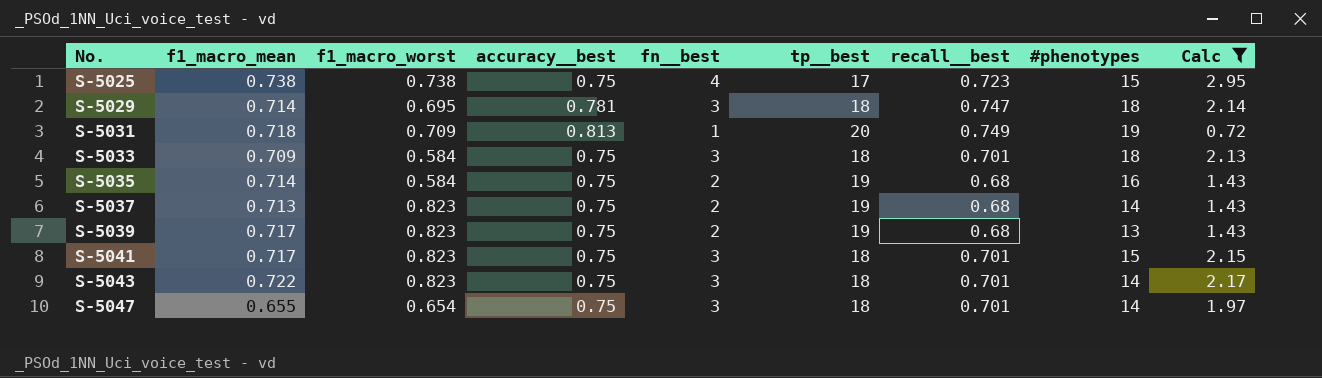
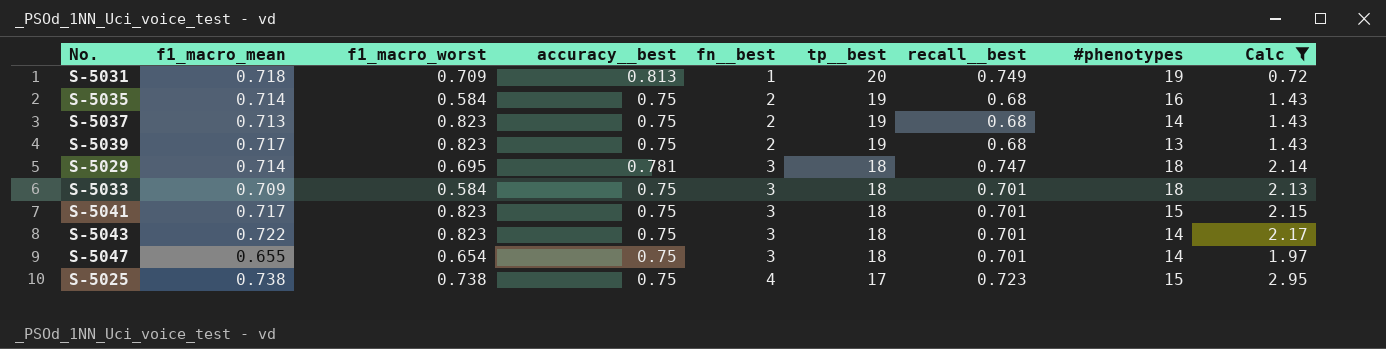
row order: No. ascending -> fn__best ascending

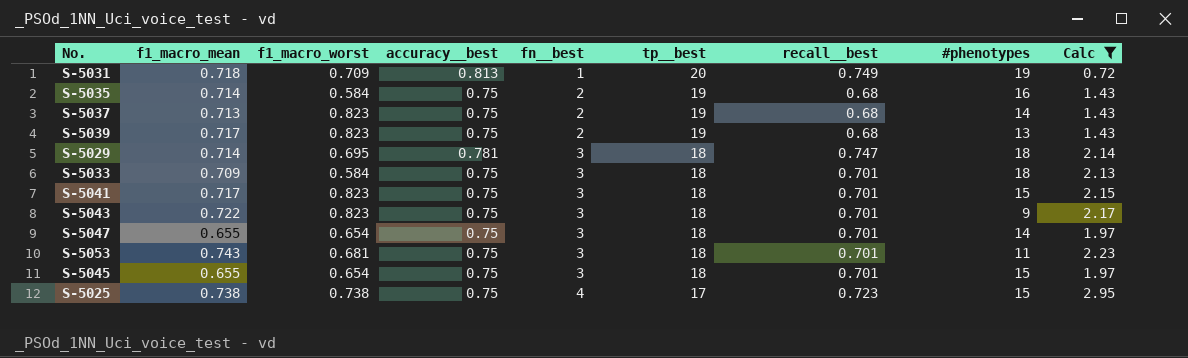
S-5043 | #phenotypes: 14 -> 9
row S-5053: none -> 0.743 | 0.681 | 0.75 | 3 | 18 | 0.701 | 11 | 2.23
row S-5045: none -> 0.655 | 0.654 | 0.75 | 3 | 18 | 0.701 | 15 | 1.97

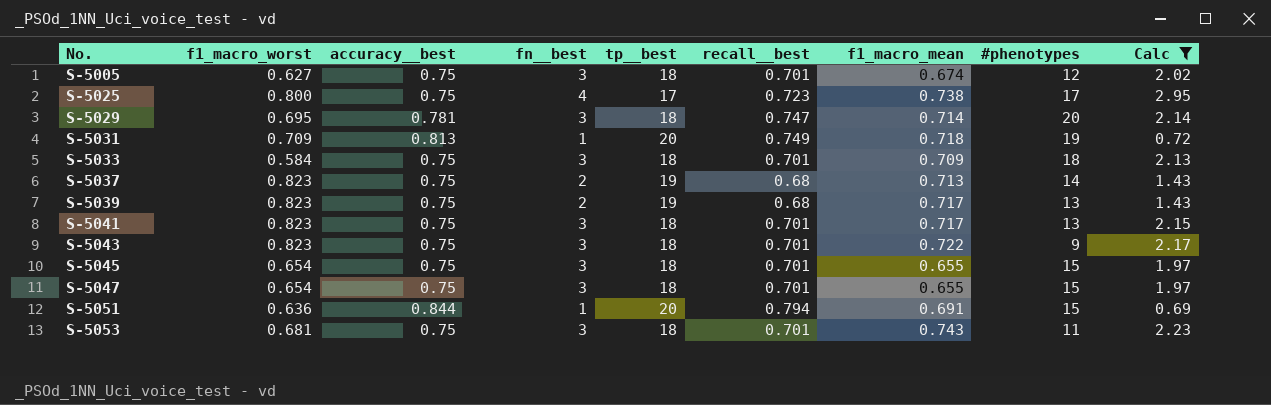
row order: fn__best ascending -> No. ascending
column f1_macro_mean | position: 2 -> 7
row S-5035: 0.714 | 0.584 | 0.75 | 2 | 19 | 0.68 | 16 | 1.43 -> none
row S-5005: none -> 0.627 | 0.75 | 3 | 18 | 0.701 | 0.674 | 12 | 2.02
S-5025 | f1_macro_worst: 0.738 -> 0.800
S-5025 | #phenotypes: 15 -> 17
S-5029 | #phenotypes: 18 -> 20
S-5041 | #phenotypes: 15 -> 13
S-5047 | #phenotypes: 14 -> 15
row S-5051: none -> 0.636 | 0.844 | 1 | 20 | 0.794 | 0.691 | 15 | 0.69

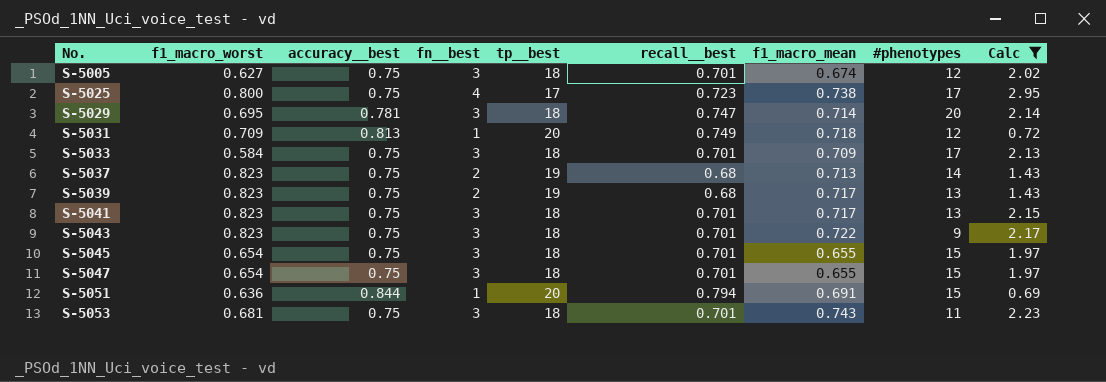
S-5031 | #phenotypes: 19 -> 12
S-5033 | #phenotypes: 18 -> 17

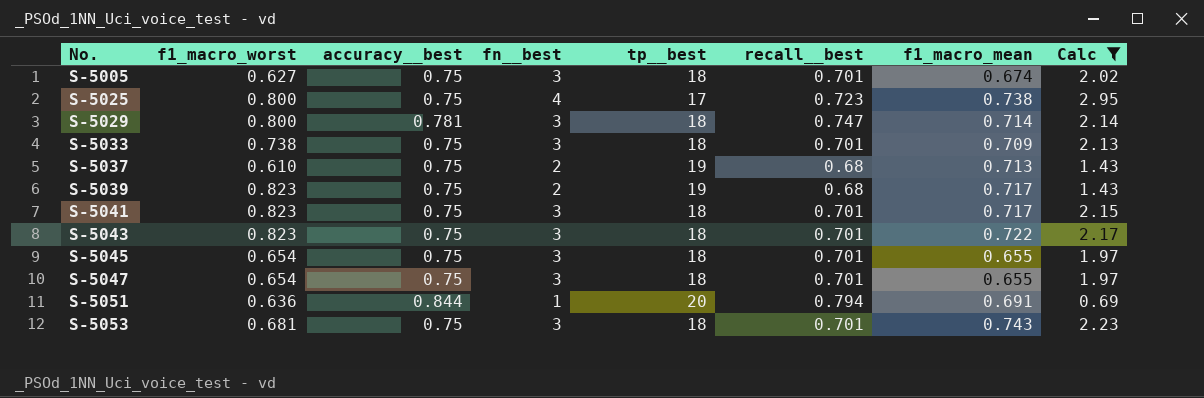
column #phenotypes | position: 8 -> none
row S-5031: 0.709 | 0.813 | 1 | 20 | 0.749 | 0.718 | 12 | 0.72 -> none
S-5029 | f1_macro_worst: 0.695 -> 0.800
S-5033 | f1_macro_worst: 0.584 -> 0.738
S-5037 | f1_macro_worst: 0.823 -> 0.610

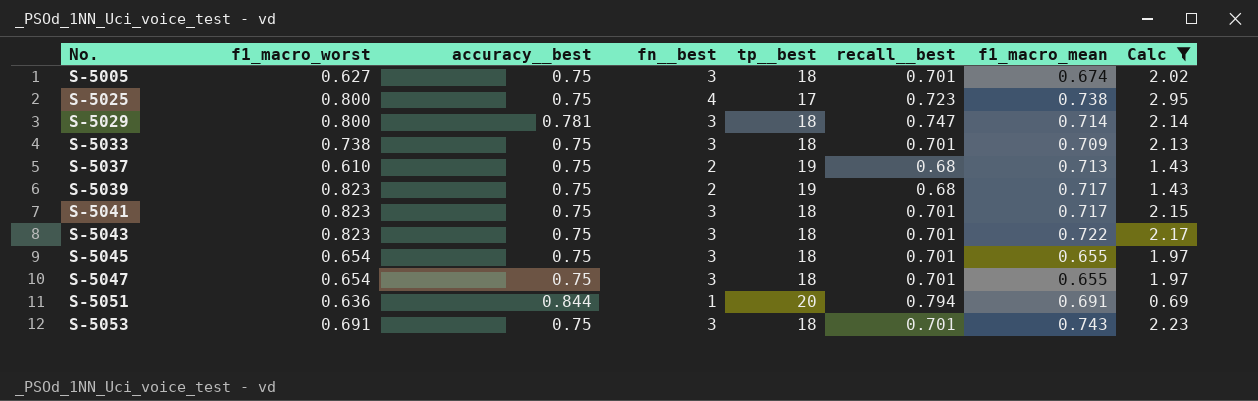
S-5053 | f1_macro_worst: 0.681 -> 0.691

